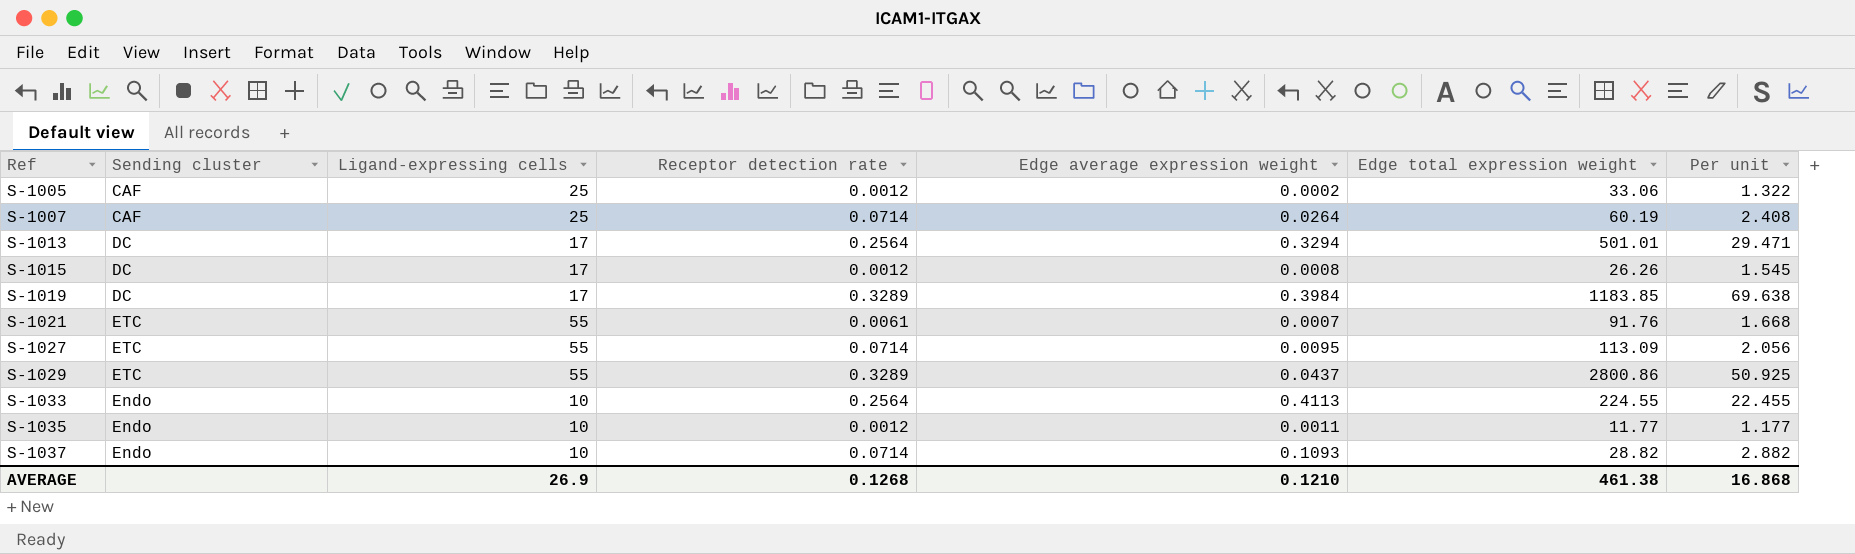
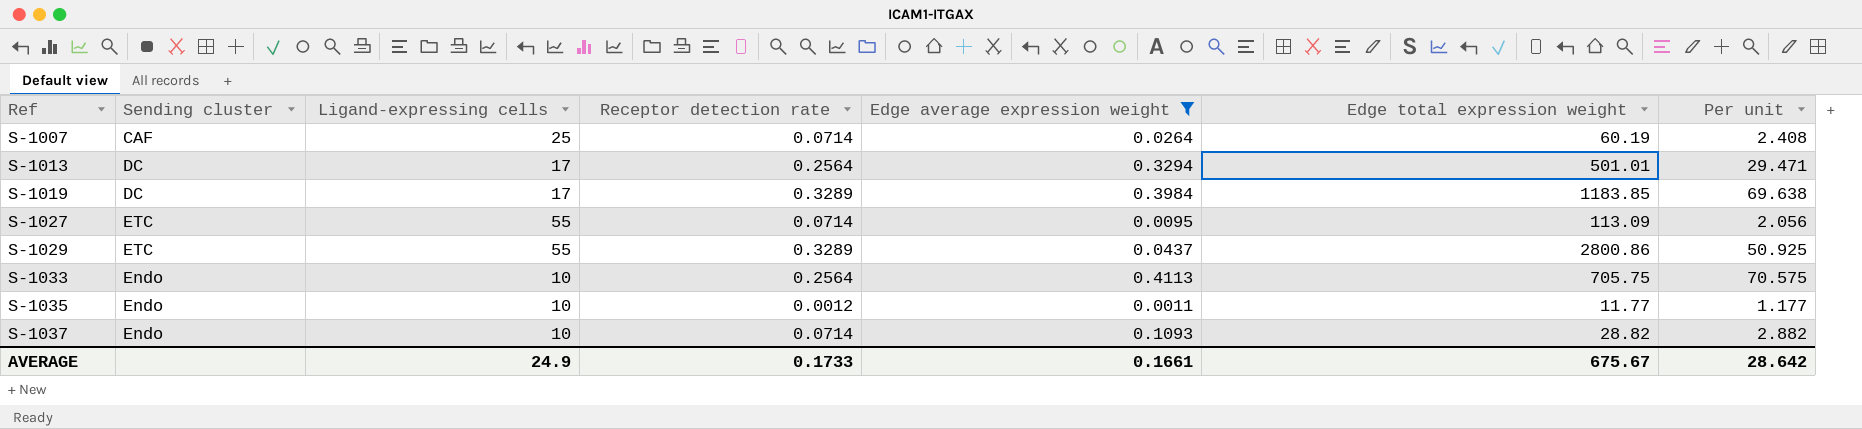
filter: none -> Edge average expression weight >= 0.0011
S-1033 | Edge total expression weight: 224.55 -> 705.75
S-1033 | Per unit: 22.455 -> 70.575
AVERAGE | Ligand-expressing cells: 26.9 -> 24.9
AVERAGE | Receptor detection rate: 0.1268 -> 0.1733
AVERAGE | Edge average expression weight: 0.1210 -> 0.1661
AVERAGE | Edge total expression weight: 461.38 -> 675.67
AVERAGE | Per unit: 16.868 -> 28.642

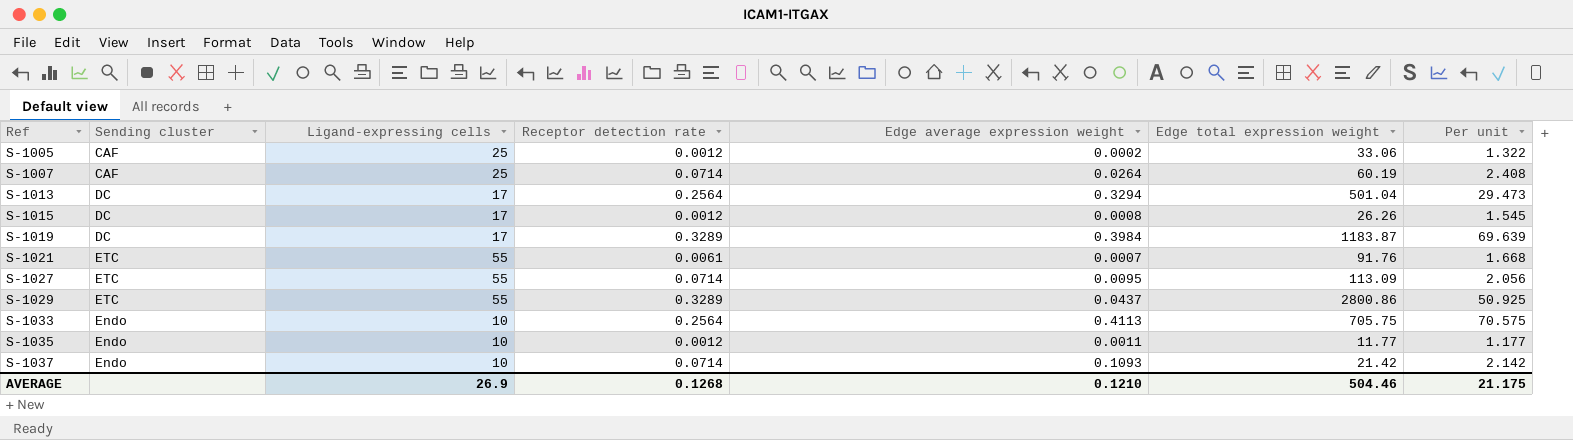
filter: Edge average expression weight >= 0.0011 -> none
S-1013 | Edge total expression weight: 501.01 -> 501.04
S-1013 | Per unit: 29.471 -> 29.473
S-1019 | Edge total expression weight: 1183.85 -> 1183.87
S-1019 | Per unit: 69.638 -> 69.639
S-1037 | Edge total expression weight: 28.82 -> 21.42
S-1037 | Per unit: 2.882 -> 2.142
AVERAGE | Ligand-expressing cells: 24.9 -> 26.9
AVERAGE | Receptor detection rate: 0.1733 -> 0.1268
AVERAGE | Edge average expression weight: 0.1661 -> 0.1210
AVERAGE | Edge total expression weight: 675.67 -> 504.46
AVERAGE | Per unit: 28.642 -> 21.175

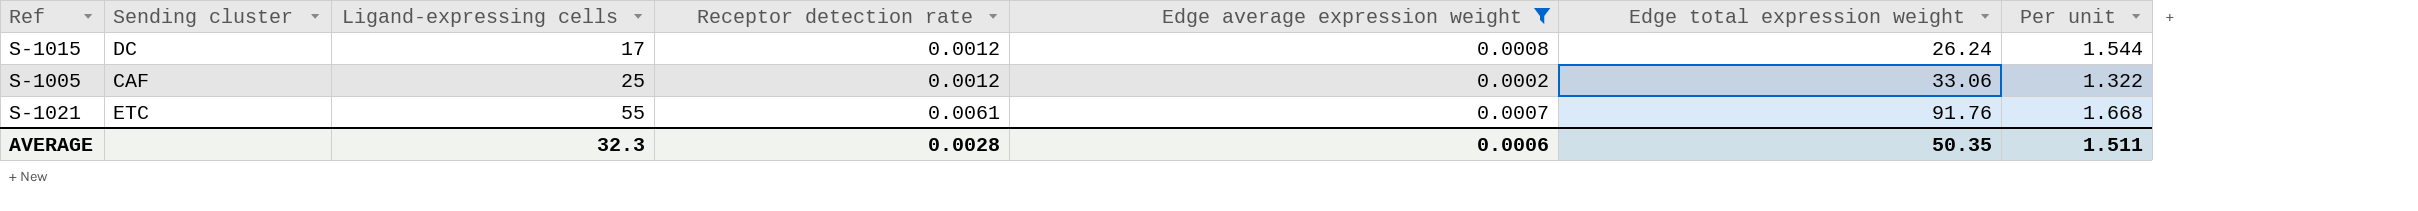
filter: none -> Edge average expression weight <= 0.0008
row order: Ref ascending -> Ligand-expressing cells ascending
S-1015 | Edge total expression weight: 26.26 -> 26.24
S-1015 | Per unit: 1.545 -> 1.544
AVERAGE | Ligand-expressing cells: 26.9 -> 32.3
AVERAGE | Receptor detection rate: 0.1268 -> 0.0028
AVERAGE | Edge average expression weight: 0.1210 -> 0.0006
AVERAGE | Edge total expression weight: 504.46 -> 50.35
AVERAGE | Per unit: 21.175 -> 1.511

